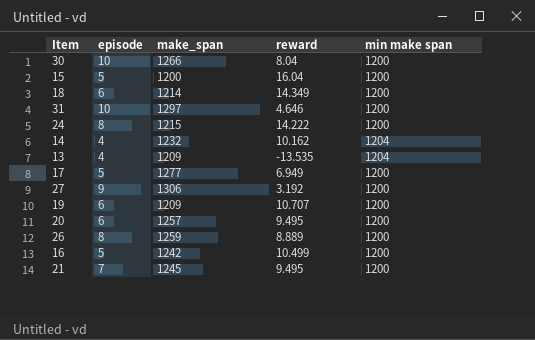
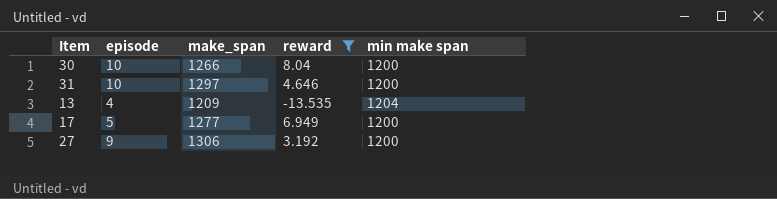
filter: none -> reward <= 8.04

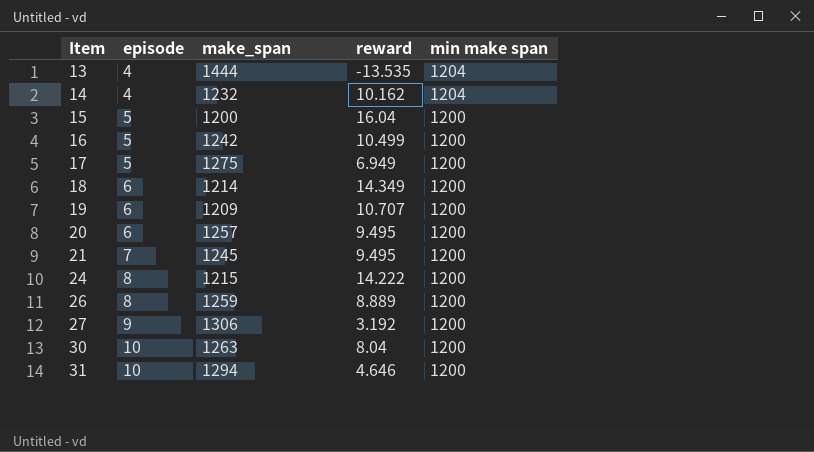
filter: reward <= 8.04 -> none
row order: none -> Item ascending
13 | make_span: 1209 -> 1444
17 | make_span: 1277 -> 1275
30 | make_span: 1266 -> 1263
31 | make_span: 1297 -> 1294

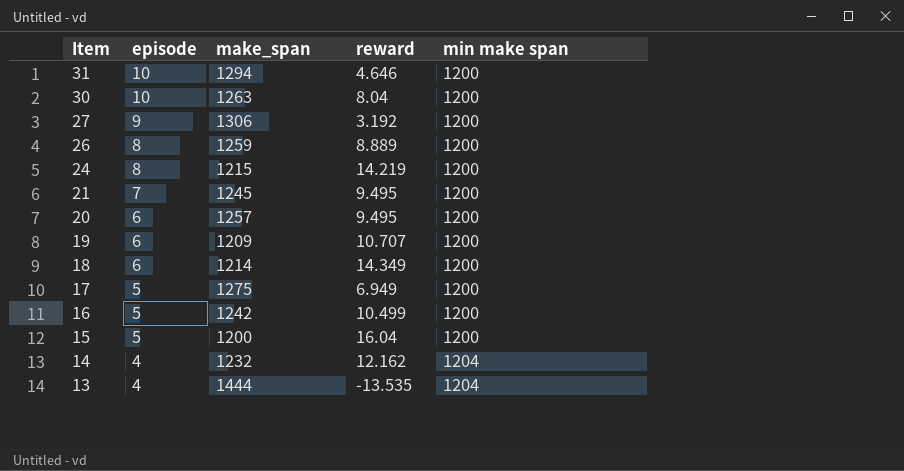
row order: Item ascending -> Item descending
24 | reward: 14.222 -> 14.219
14 | reward: 10.162 -> 12.162

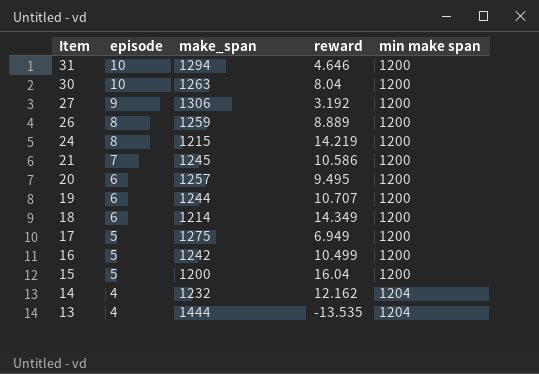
21 | reward: 9.495 -> 10.586
19 | make_span: 1209 -> 1244

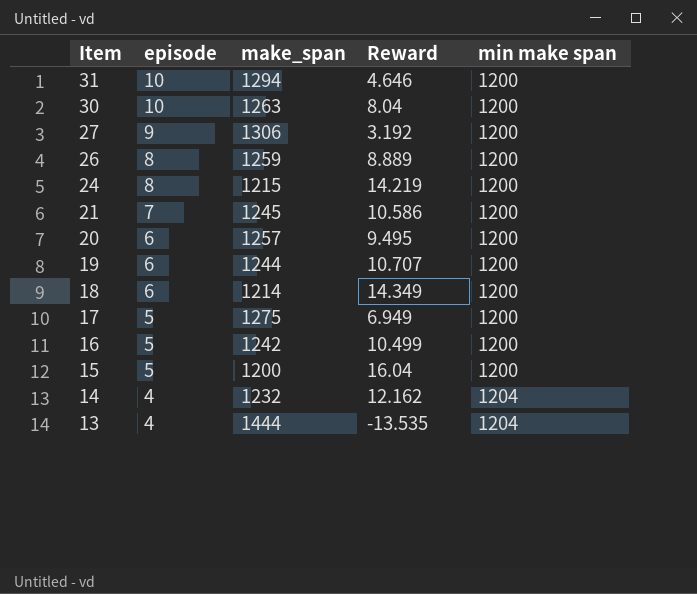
column name: reward -> Reward

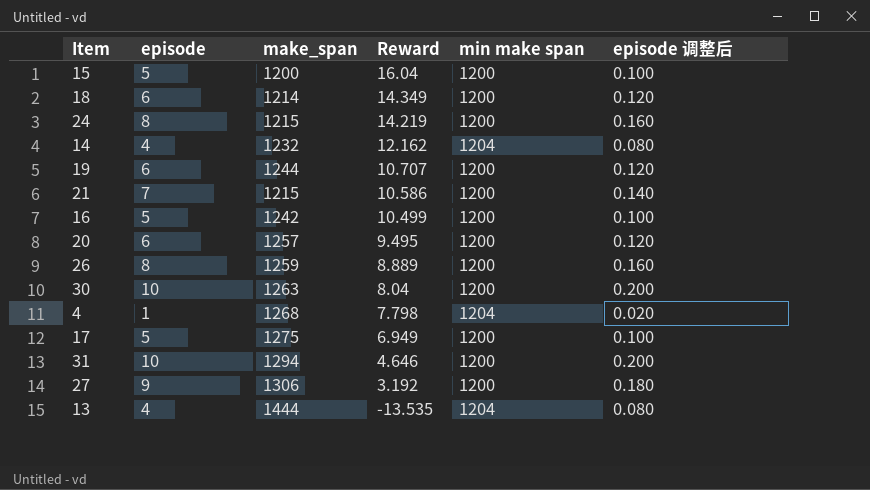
row order: Item descending -> Reward descending
column episode 调整后 | formula: none -> [episode] * 0.02
21 | make_span: 1245 -> 1215
row 4: none -> 1 | 1268 | 7.798 | 1204 | 0.020

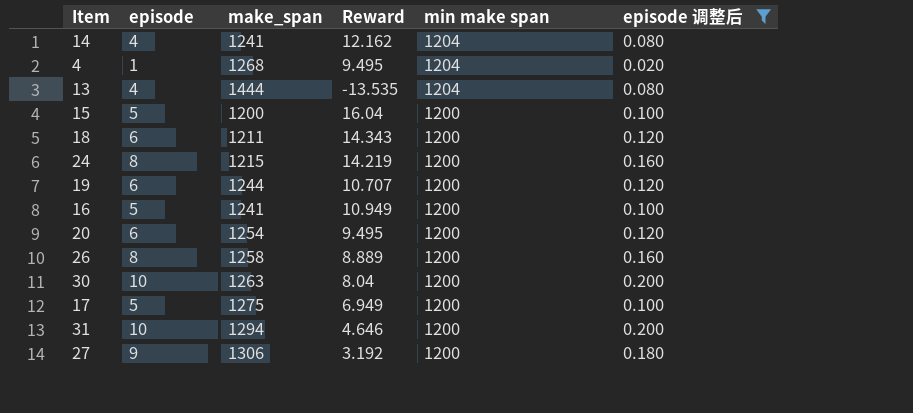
filter: none -> episode 调整后 != 0.140
row order: Reward descending -> min make span descending
14 | make_span: 1232 -> 1241
4 | Reward: 7.798 -> 9.495
18 | make_span: 1214 -> 1211
18 | Reward: 14.349 -> 14.343
16 | make_span: 1242 -> 1241
16 | Reward: 10.499 -> 10.949
20 | make_span: 1257 -> 1254
26 | make_span: 1259 -> 1258

